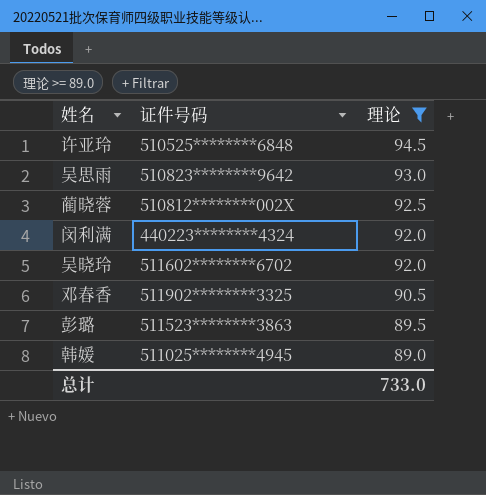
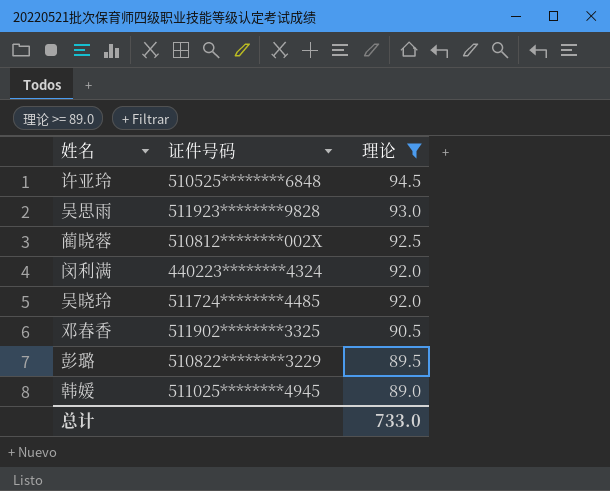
吴思雨 | 证件号码: 510823********9642 -> 511923********9828
吴晓玲 | 证件号码: 511602********6702 -> 511724********4485
彭璐 | 证件号码: 511523********3863 -> 510822********3229

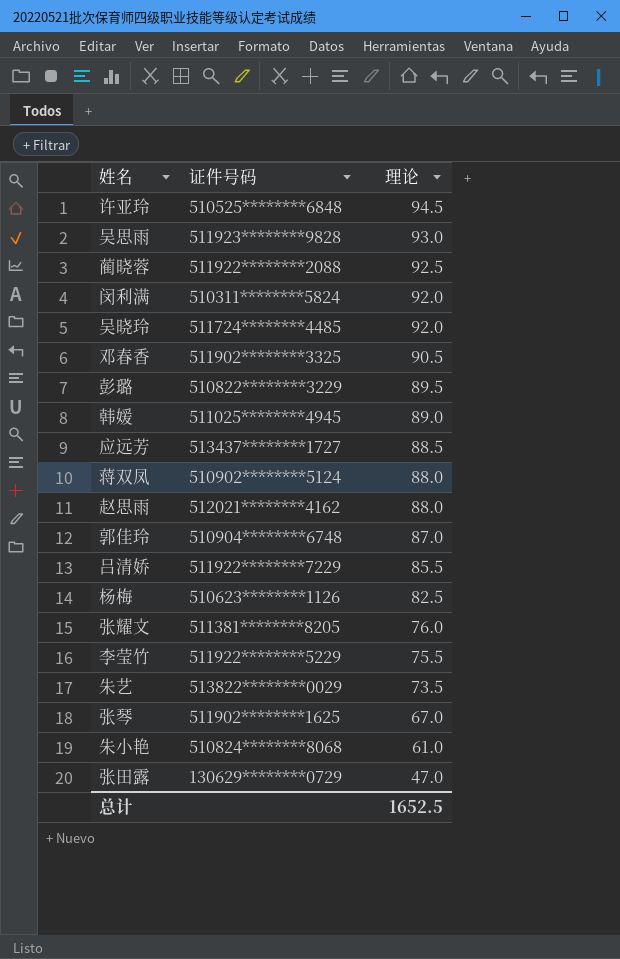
filter: 理论 >= 89.0 -> none
蔺晓蓉 | 证件号码: 510812********002X -> 511922********2088
闵利满 | 证件号码: 440223********4324 -> 510311********5824
总计 | 理论: 733.0 -> 1652.5

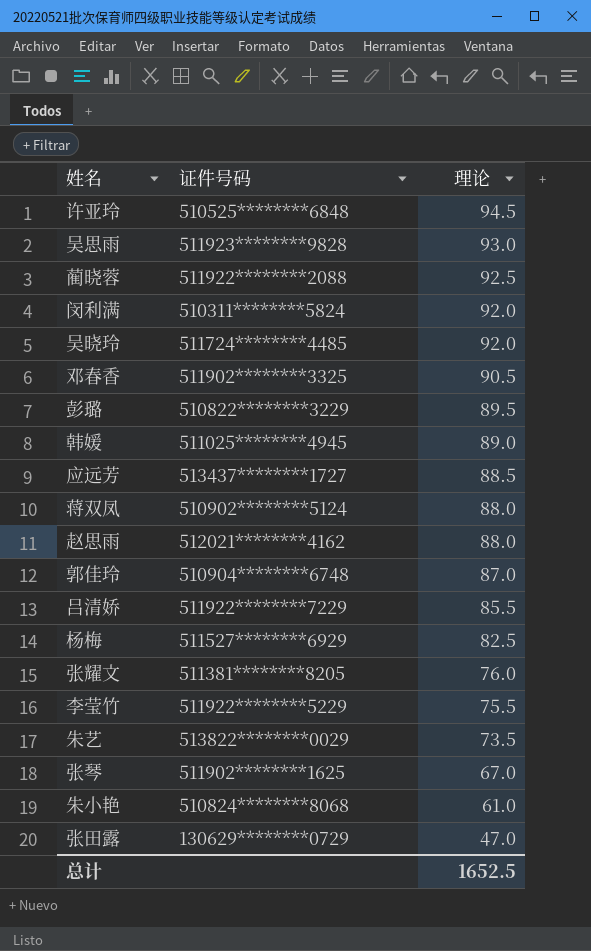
杨梅 | 证件号码: 510623********1126 -> 511527********6929

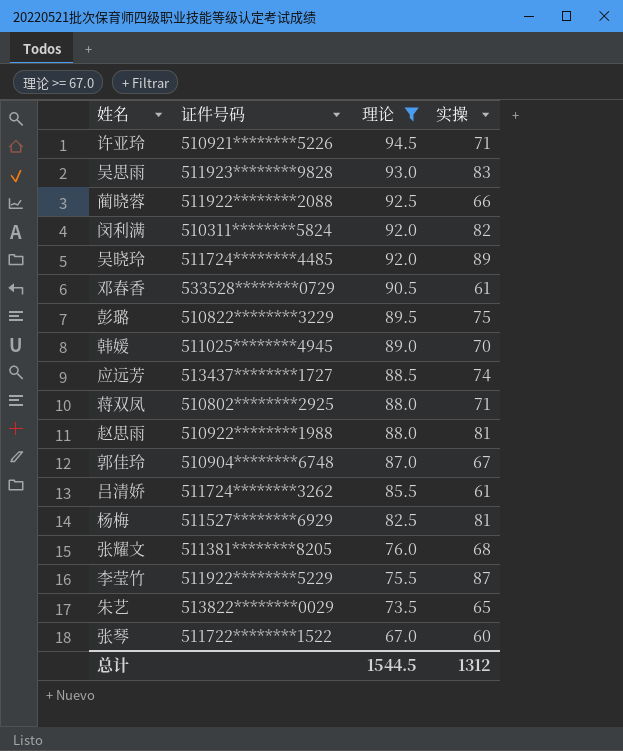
filter: none -> 理论 >= 67.0
column 实操 | position: none -> 4
许亚玲 | 证件号码: 510525********6848 -> 510921********5226
邓春香 | 证件号码: 511902********3325 -> 533528********0729
蒋双凤 | 证件号码: 510902********5124 -> 510802********2925
赵思雨 | 证件号码: 512021********4162 -> 510922********1988
吕清娇 | 证件号码: 511922********7229 -> 511724********3262
张琴 | 证件号码: 511902********1625 -> 511722********1522
总计 | 理论: 1652.5 -> 1544.5

